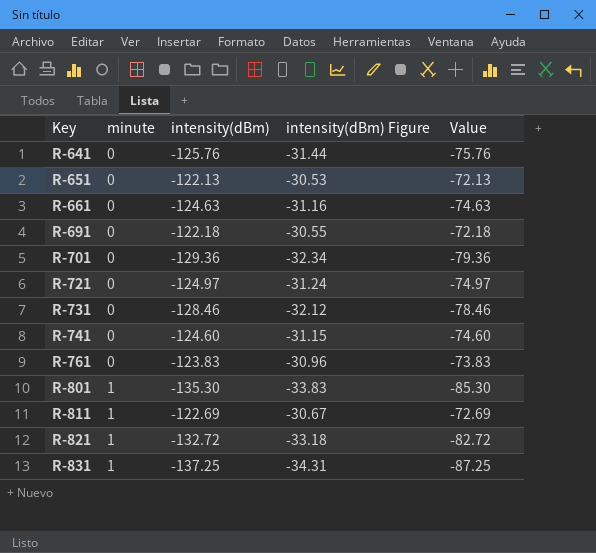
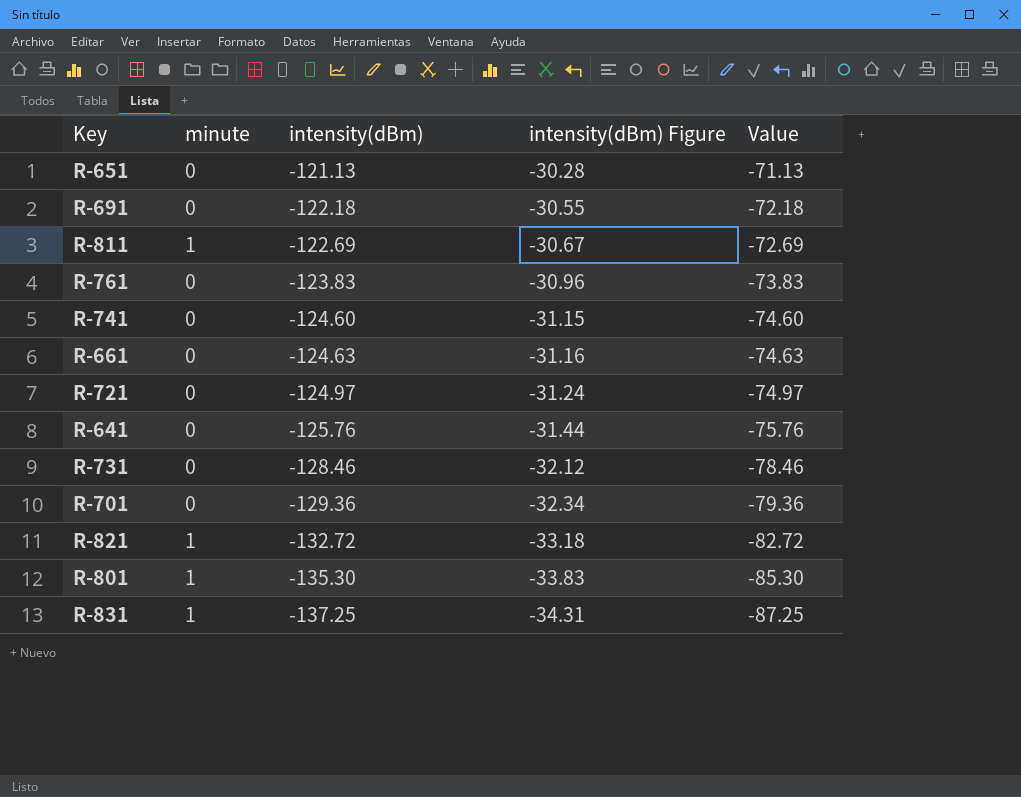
row order: Key ascending -> intensity(dBm) descending
R-651 | intensity(dBm): -122.13 -> -121.13
R-651 | intensity(dBm) Figure: -30.53 -> -30.28
R-651 | Value: -72.13 -> -71.13

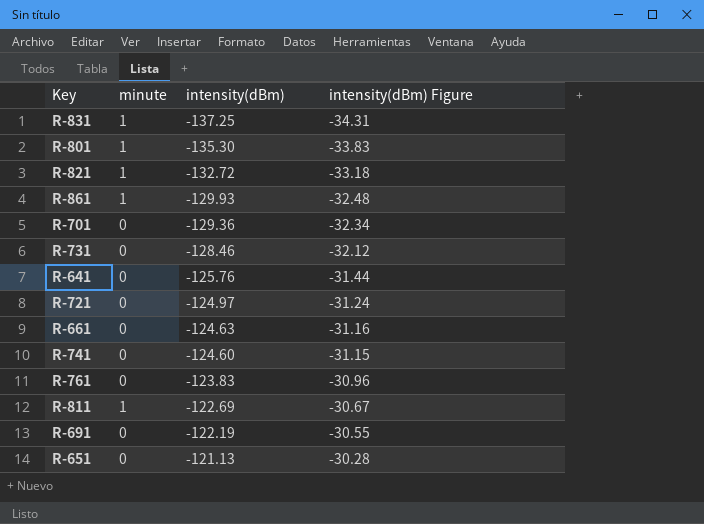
row order: intensity(dBm) descending -> intensity(dBm) ascending
column Value | formula: [intensity(dBm)] + 50 -> none
row R-861: none -> 1 | -129.93 | -32.48
R-691 | intensity(dBm): -122.18 -> -122.19

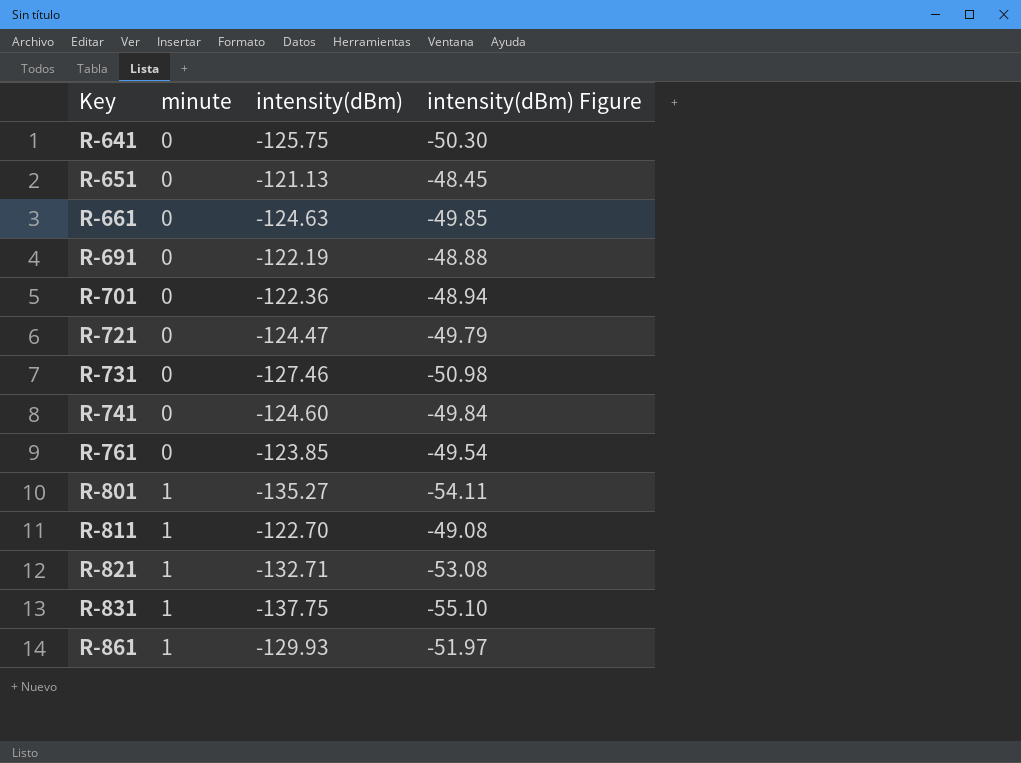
row order: intensity(dBm) ascending -> Key ascending
column intensity(dBm) Figure | formula: [intensity(dBm)] * 0.25 -> [intensity(dBm)] * 0.4
R-641 | intensity(dBm): -125.76 -> -125.75
R-701 | intensity(dBm): -129.36 -> -122.36
R-721 | intensity(dBm): -124.97 -> -124.47
R-731 | intensity(dBm): -128.46 -> -127.46
R-761 | intensity(dBm): -123.83 -> -123.85
R-801 | intensity(dBm): -135.30 -> -135.27
R-811 | intensity(dBm): -122.69 -> -122.70
R-821 | intensity(dBm): -132.72 -> -132.71
R-831 | intensity(dBm): -137.25 -> -137.75

